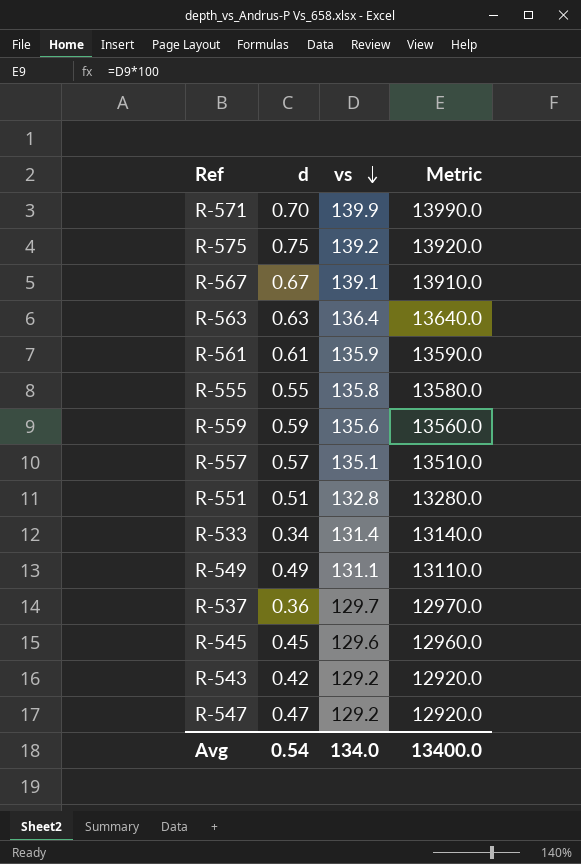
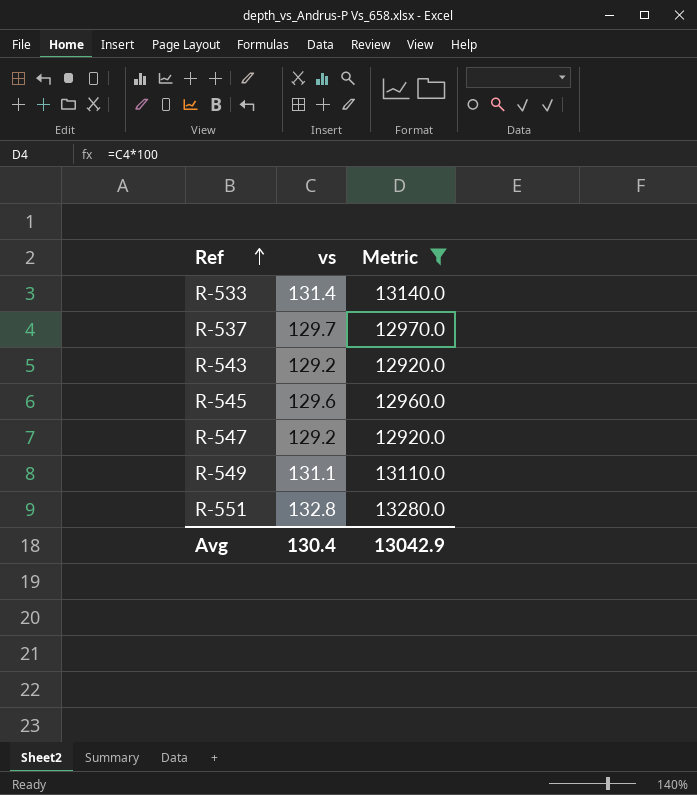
filter: none -> Metric <= 13280.0
row order: vs descending -> Ref ascending
column d | position: 2 -> none
Avg | vs: 134.0 -> 130.4
Avg | Metric: 13400.0 -> 13042.9

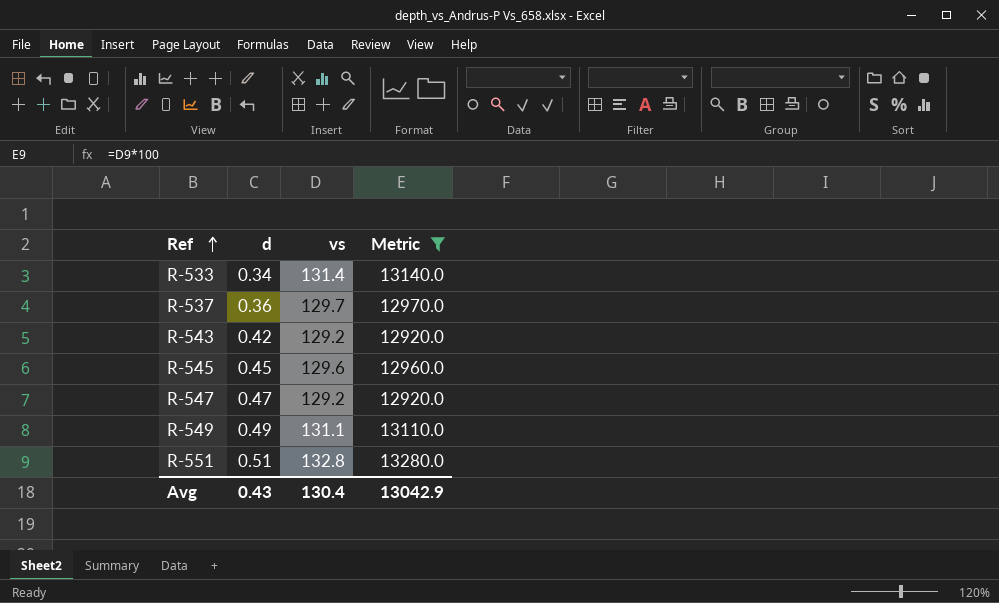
column d | position: none -> 2

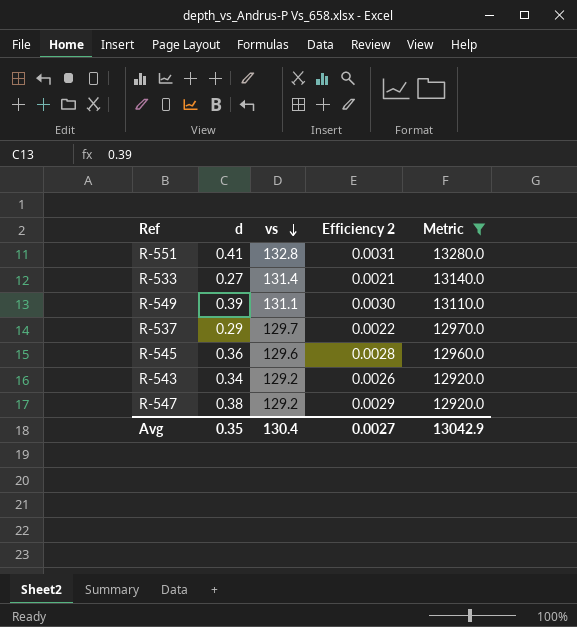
row order: Ref ascending -> vs descending
column Efficiency 2 | formula: none -> [d] / [vs]
R-551 | d: 0.51 -> 0.41
R-533 | d: 0.34 -> 0.27
R-549 | d: 0.49 -> 0.39
R-537 | d: 0.36 -> 0.29
R-545 | d: 0.45 -> 0.36
R-543 | d: 0.42 -> 0.34
R-547 | d: 0.47 -> 0.38
Avg | d: 0.43 -> 0.35

